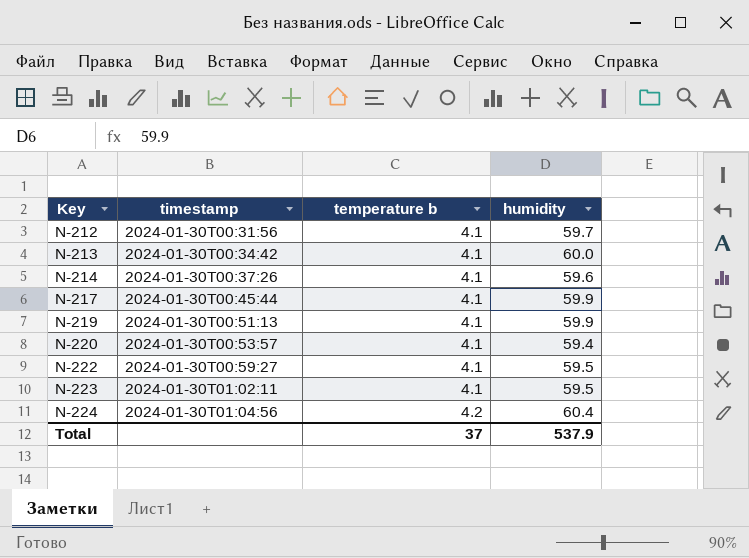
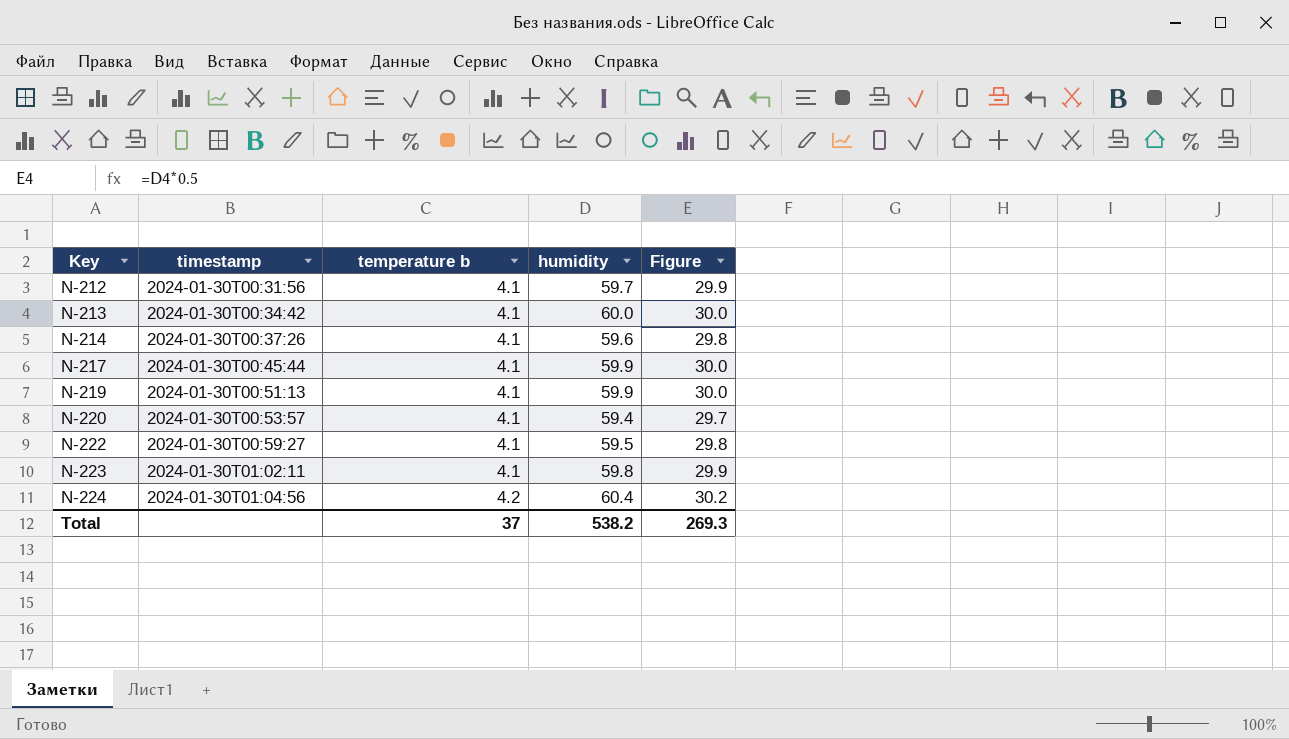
column Figure | formula: none -> [humidity] * 0.5
N-223 | humidity: 59.5 -> 59.8
Total | humidity: 537.9 -> 538.2

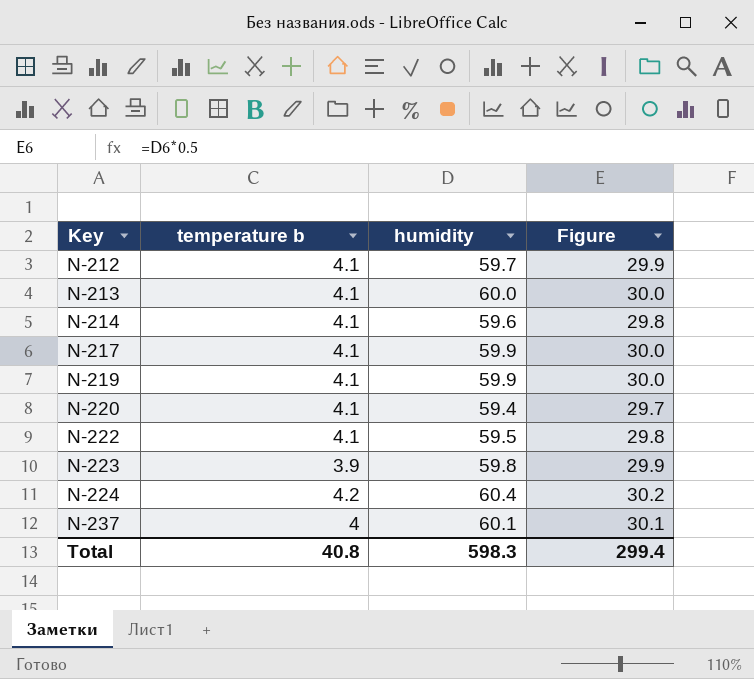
column timestamp | position: 2 -> none
N-223 | temperature b: 4.1 -> 3.9
row N-237: none -> 4 | 60.1 | 30.1
Total | temperature b: 37 -> 40.8
Total | humidity: 538.2 -> 598.3
Total | Figure: 269.3 -> 299.4

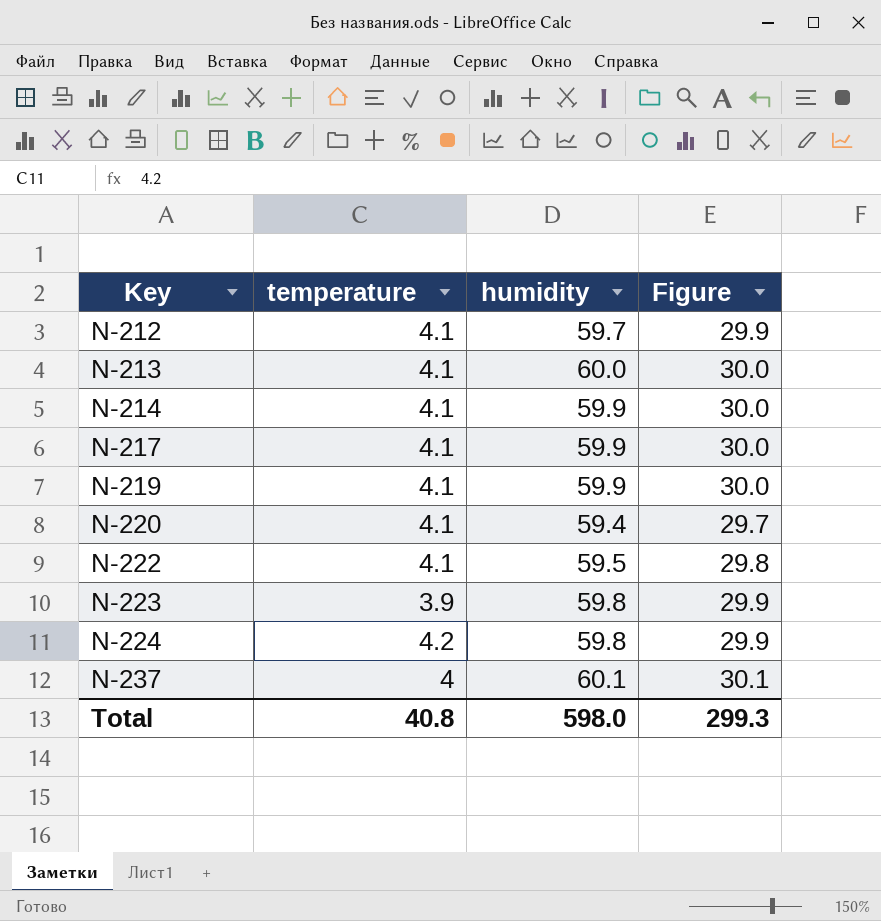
column name: temperature b -> temperature
N-214 | humidity: 59.6 -> 59.9
N-214 | Figure: 29.8 -> 30.0
N-224 | humidity: 60.4 -> 59.8
N-224 | Figure: 30.2 -> 29.9
Total | humidity: 598.3 -> 598.0
Total | Figure: 299.4 -> 299.3

